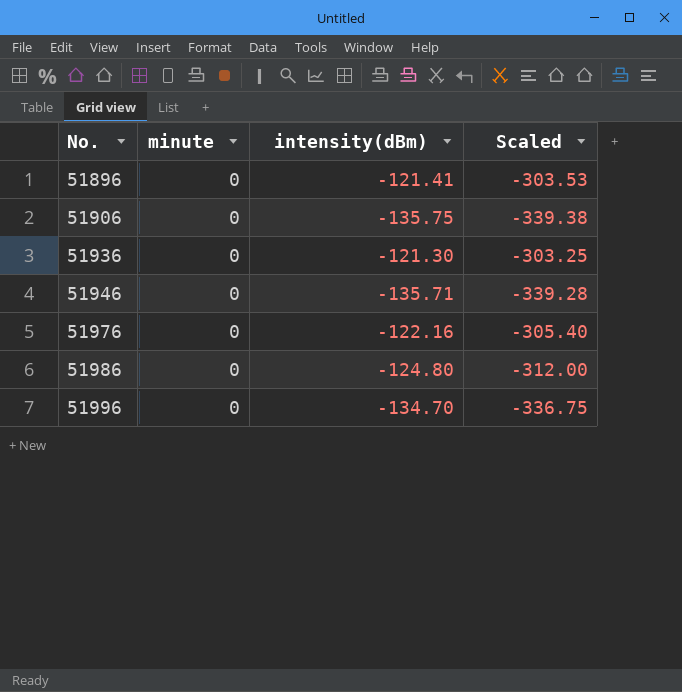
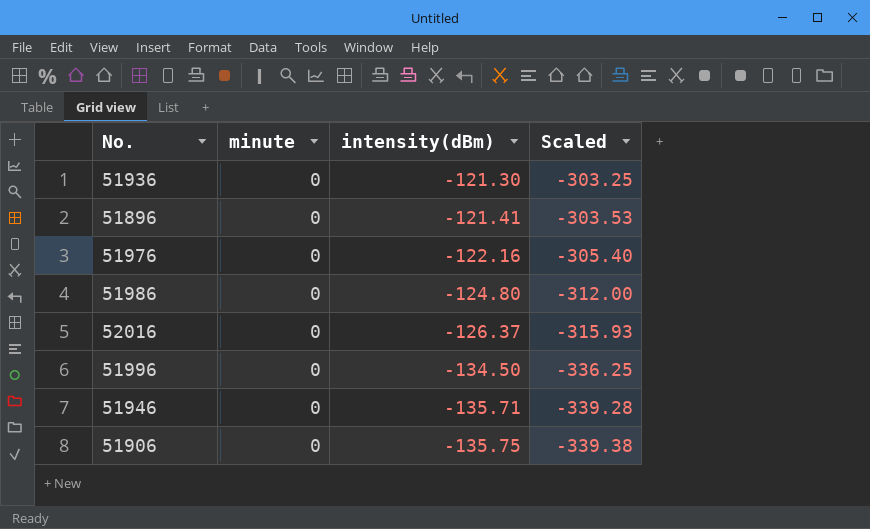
row order: No. ascending -> intensity(dBm) descending
row 52016: none -> 0 | -126.37 | -315.93
51996 | intensity(dBm): -134.70 -> -134.50
51996 | Scaled: -336.75 -> -336.25

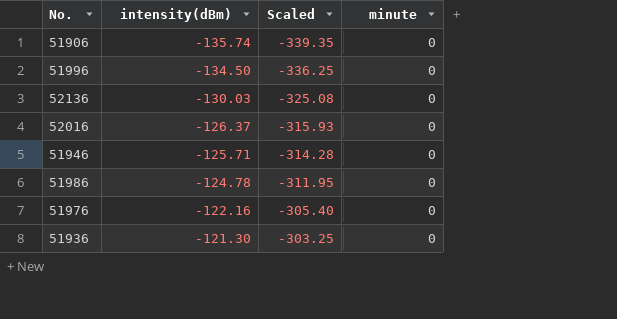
row order: intensity(dBm) descending -> intensity(dBm) ascending
column minute | position: 2 -> 4
row 51896: 0 | -121.41 | -303.53 -> none
51906 | intensity(dBm): -135.75 -> -135.74
51906 | Scaled: -339.38 -> -339.35
row 52136: none -> -130.03 | -325.08 | 0
51946 | intensity(dBm): -135.71 -> -125.71
51946 | Scaled: -339.28 -> -314.28
51986 | intensity(dBm): -124.80 -> -124.78
51986 | Scaled: -312.00 -> -311.95

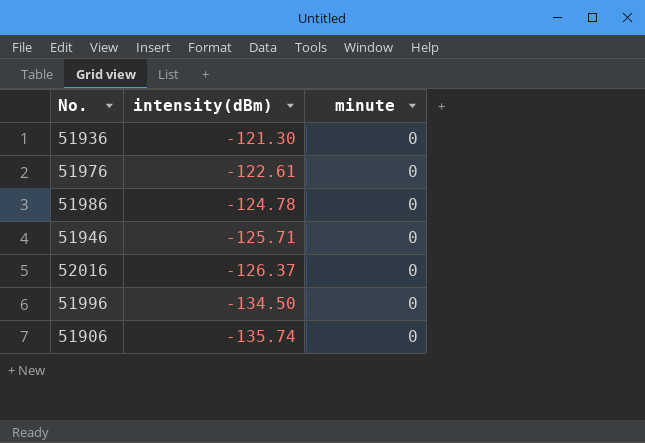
row order: intensity(dBm) ascending -> intensity(dBm) descending
column Scaled | formula: [intensity(dBm)] * 2.5 -> none
row 52136: -130.03 | -325.08 | 0 -> none
51976 | intensity(dBm): -122.16 -> -122.61

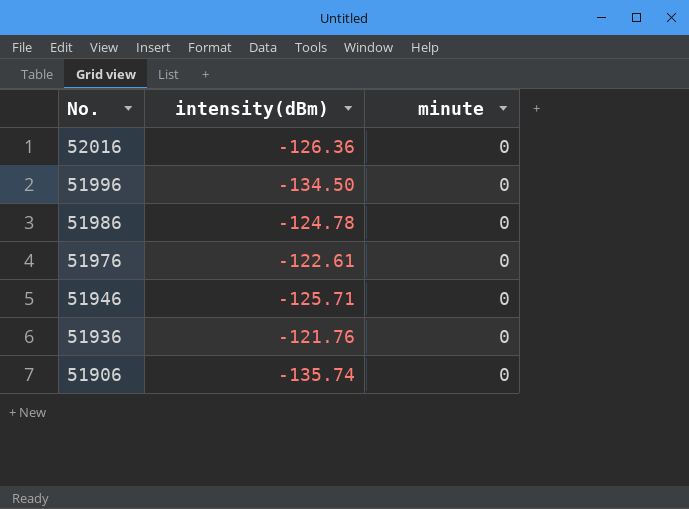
row order: intensity(dBm) descending -> No. descending
52016 | intensity(dBm): -126.37 -> -126.36
51936 | intensity(dBm): -121.30 -> -121.76

